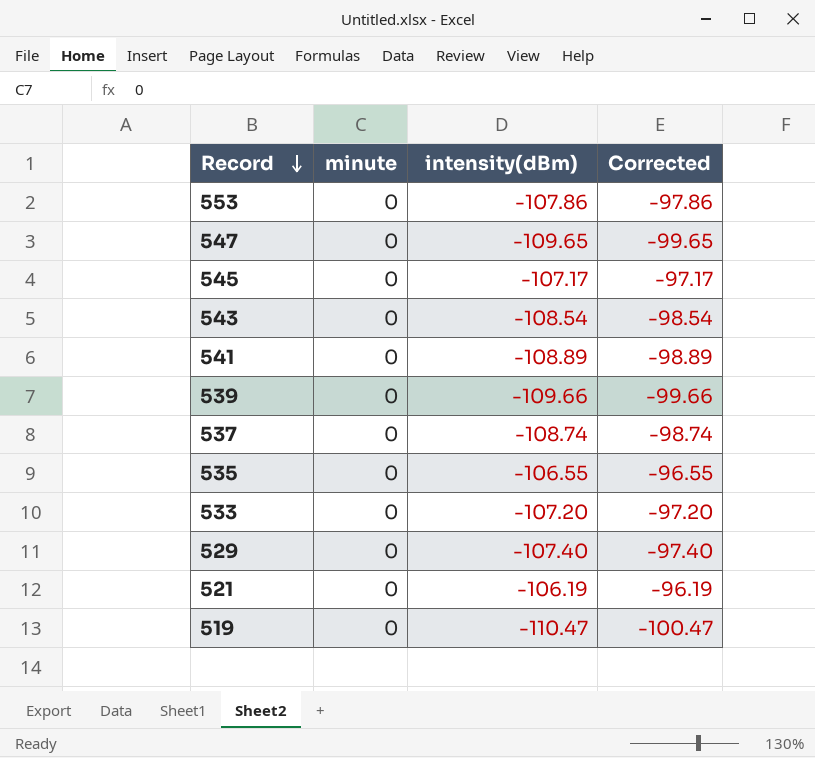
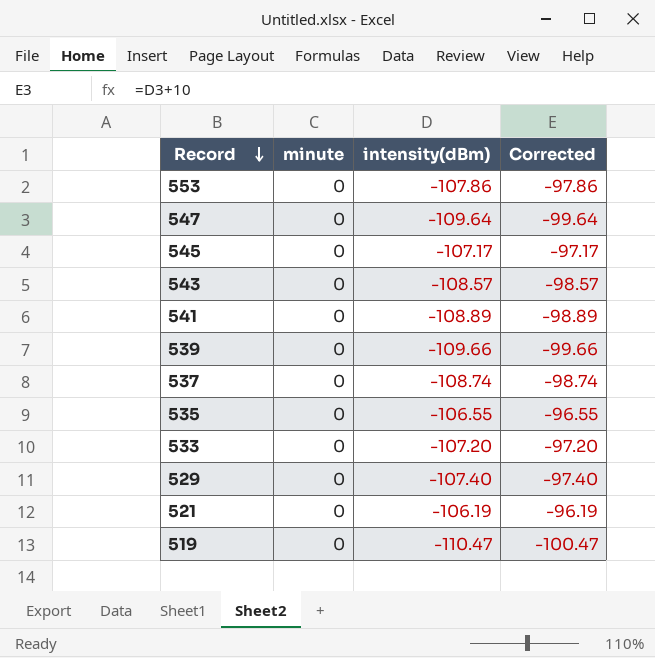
547 | intensity(dBm): -109.65 -> -109.64
547 | Corrected: -99.65 -> -99.64
543 | intensity(dBm): -108.54 -> -108.57
543 | Corrected: -98.54 -> -98.57

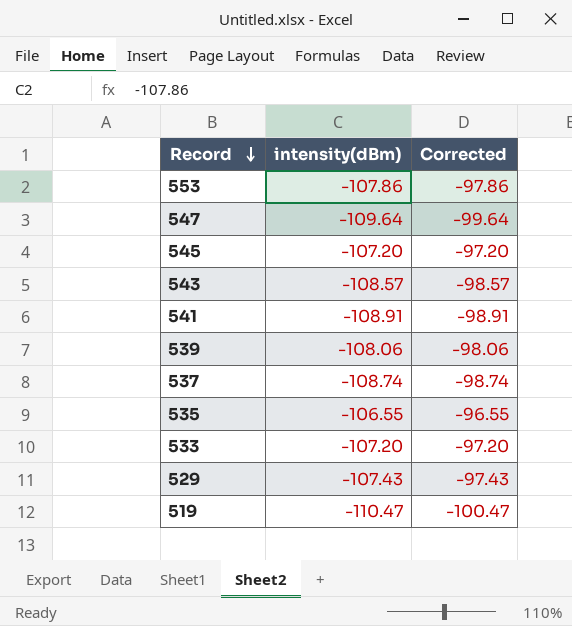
column minute | position: 2 -> none
row 521: 0 | -106.19 | -96.19 -> none
545 | intensity(dBm): -107.17 -> -107.20
545 | Corrected: -97.17 -> -97.20
541 | intensity(dBm): -108.89 -> -108.91
541 | Corrected: -98.89 -> -98.91
539 | intensity(dBm): -109.66 -> -108.06
539 | Corrected: -99.66 -> -98.06
529 | intensity(dBm): -107.40 -> -107.43
529 | Corrected: -97.40 -> -97.43

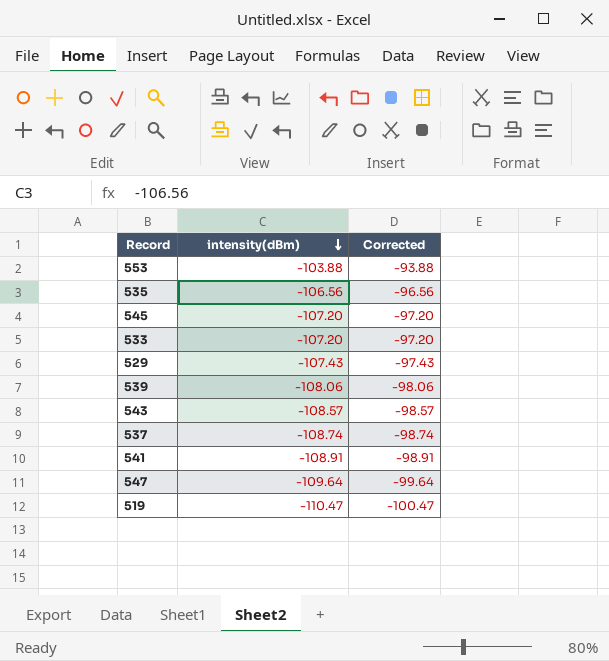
row order: Record descending -> intensity(dBm) descending
553 | intensity(dBm): -107.86 -> -103.88
553 | Corrected: -97.86 -> -93.88
535 | intensity(dBm): -106.55 -> -106.56
535 | Corrected: -96.55 -> -96.56

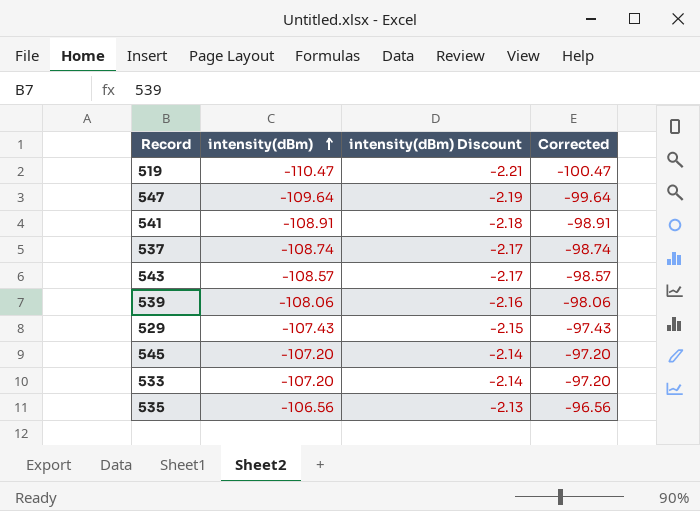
row order: intensity(dBm) descending -> intensity(dBm) ascending
column intensity(dBm) Discount | formula: none -> [intensity(dBm)] * 0.02
row 553: -103.88 | -93.88 -> none

